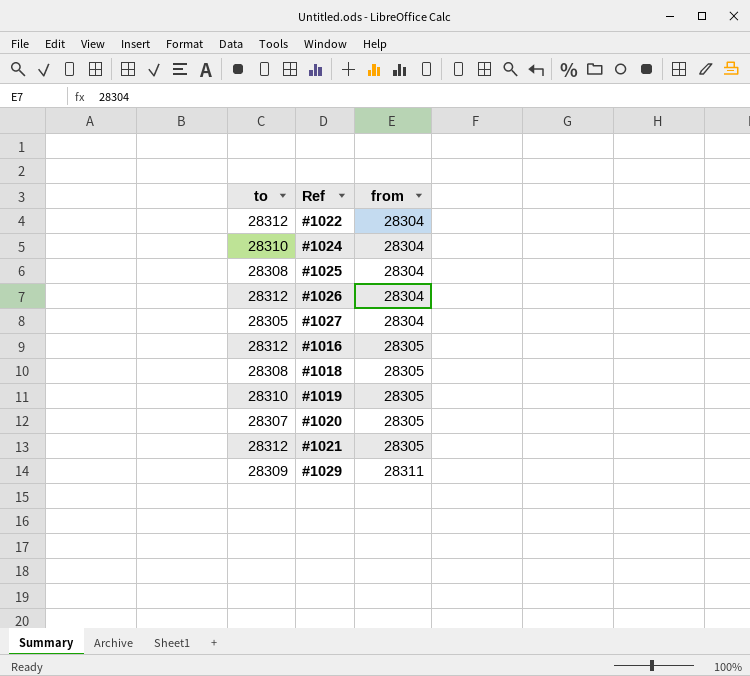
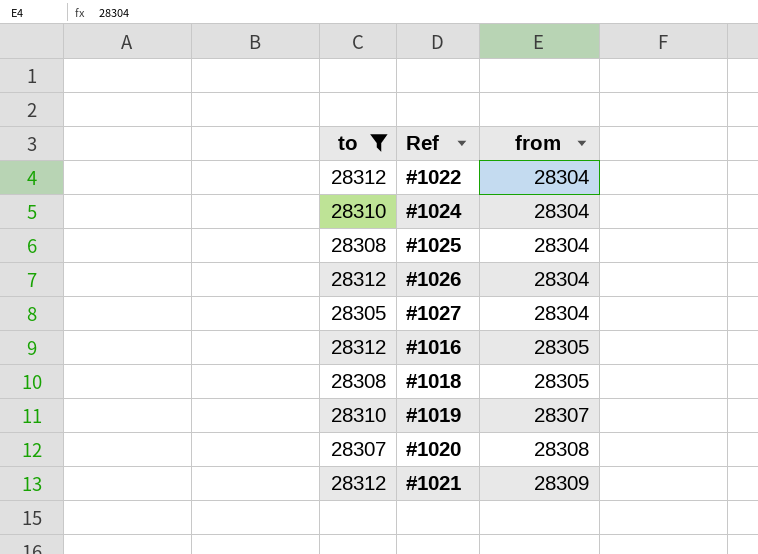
filter: none -> to != 28309
#1019 | from: 28305 -> 28307
#1020 | from: 28305 -> 28308
#1021 | from: 28305 -> 28309

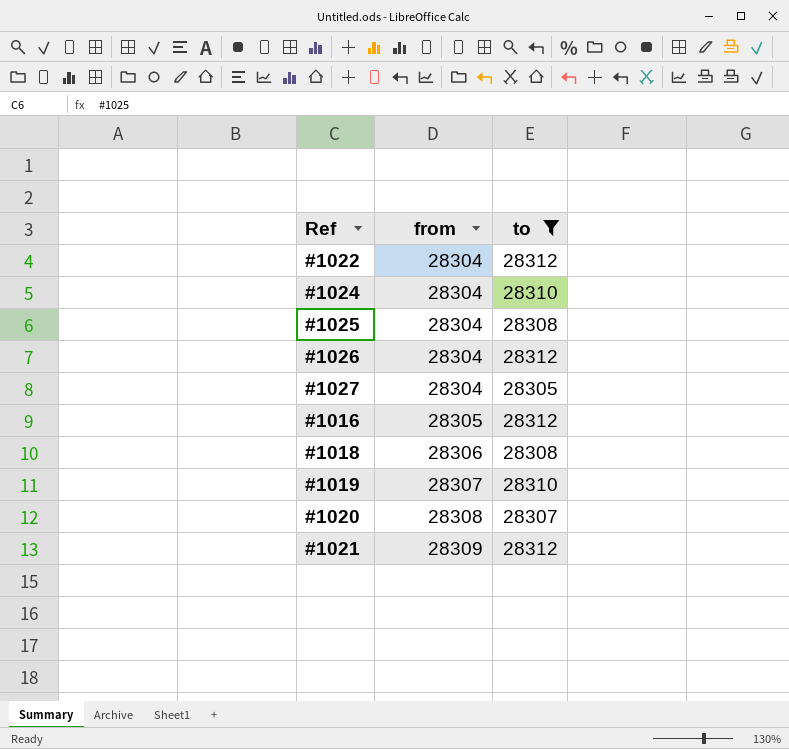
column to | position: 1 -> 3
#1018 | from: 28305 -> 28306

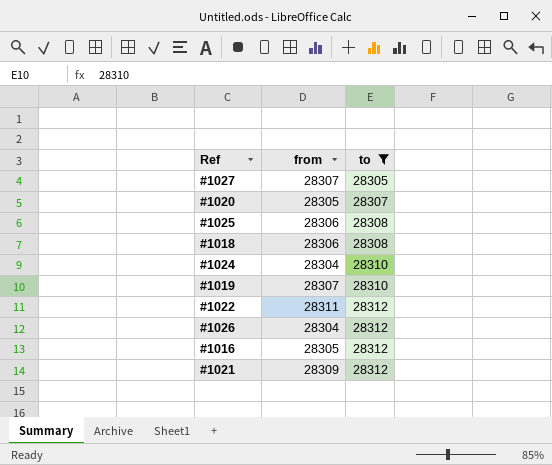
row order: from ascending -> to ascending
#1027 | from: 28304 -> 28307
#1020 | from: 28308 -> 28305
#1025 | from: 28304 -> 28306
#1022 | from: 28304 -> 28311

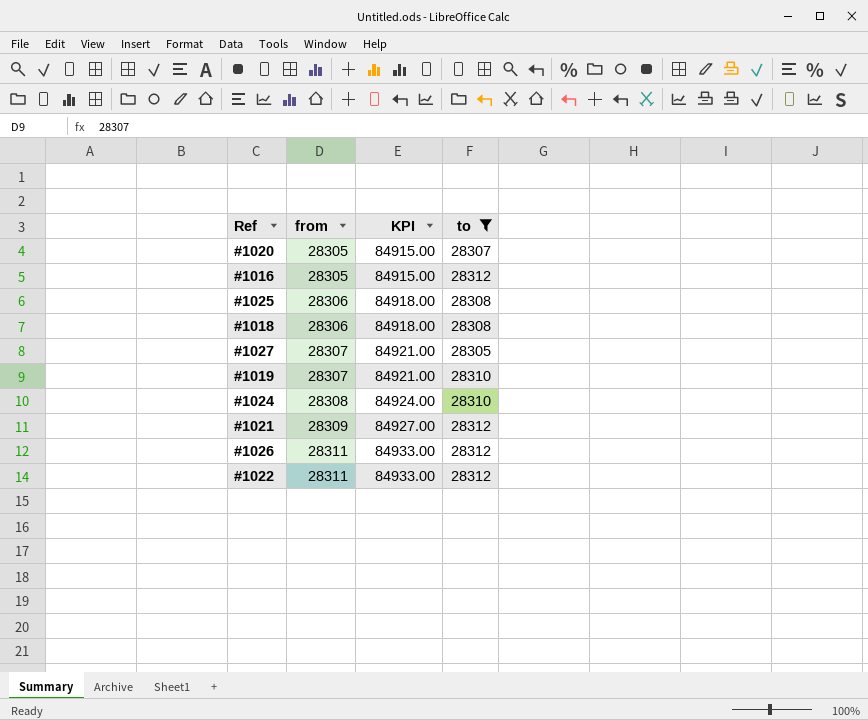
row order: to ascending -> from ascending
column KPI | formula: none -> [from] * 3
#1024 | from: 28304 -> 28308
#1026 | from: 28304 -> 28311

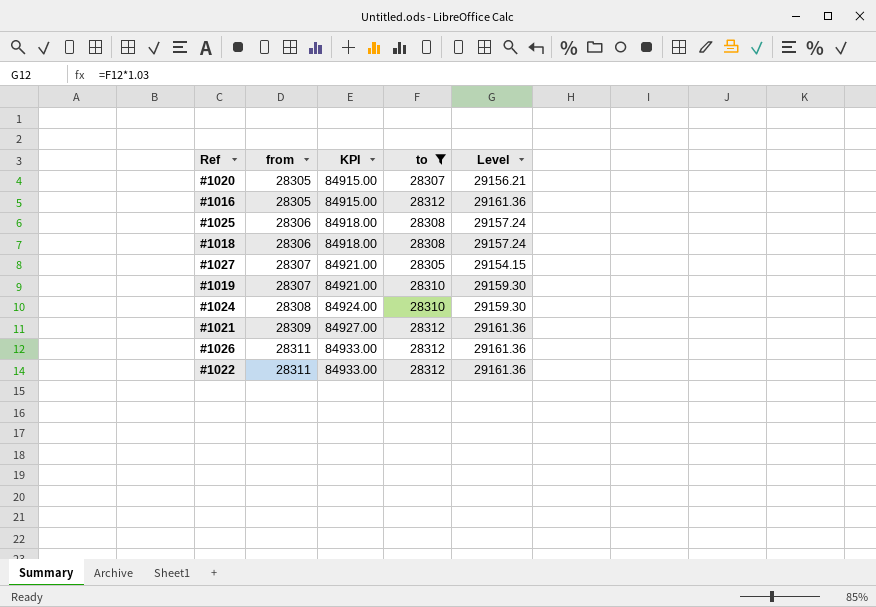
column Level | formula: none -> [to] * 1.03

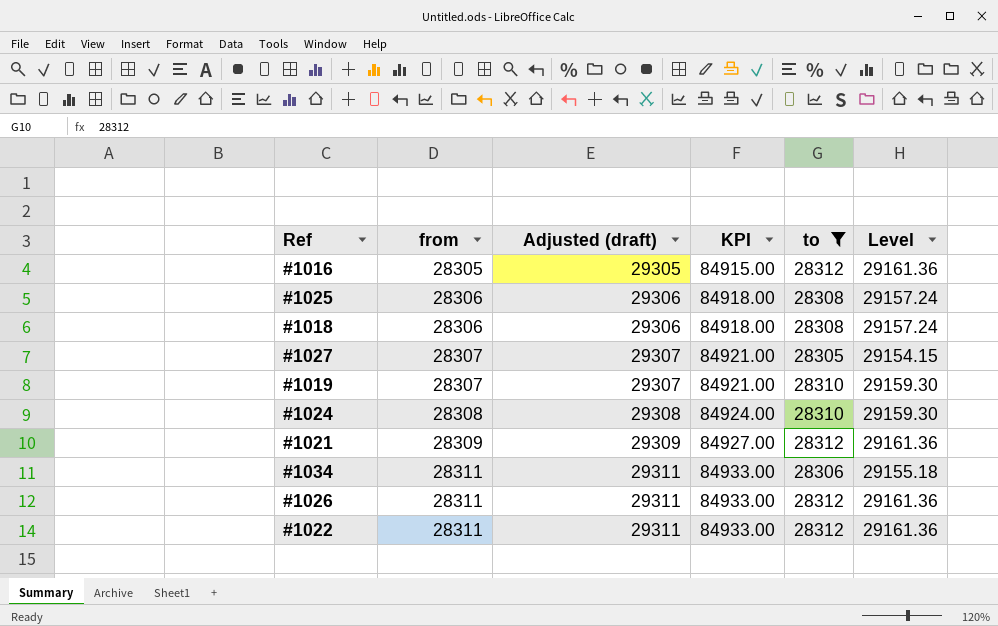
column Adjusted (draft) | formula: none -> [from] + 1000
row #1020: 28305 | 84915.00 | 28307 | 29156.21 -> none
row #1034: none -> 28311 | 29311 | 84933.00 | 28306 | 29155.18

